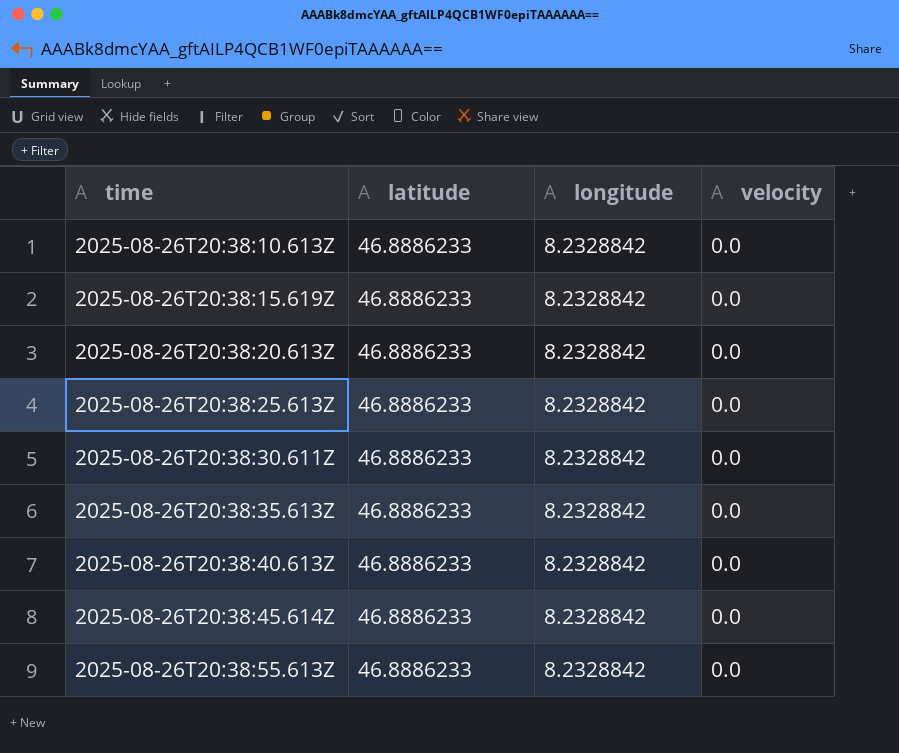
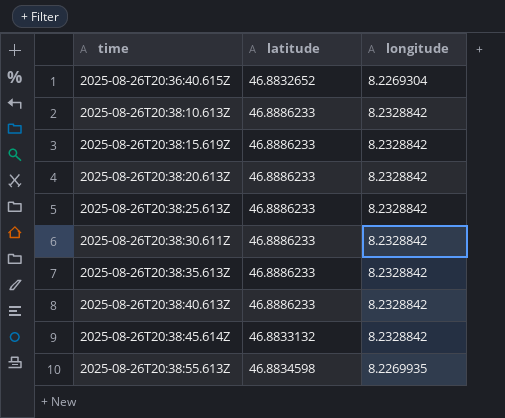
column velocity | position: 4 -> none
row 2025-08-26T20:36:40.615Z: none -> 46.8832652 | 8.2269304
2025-08-26T20:38:45.614Z | latitude: 46.8886233 -> 46.8833132
2025-08-26T20:38:55.613Z | latitude: 46.8886233 -> 46.8834598
2025-08-26T20:38:55.613Z | longitude: 8.2328842 -> 8.2269935

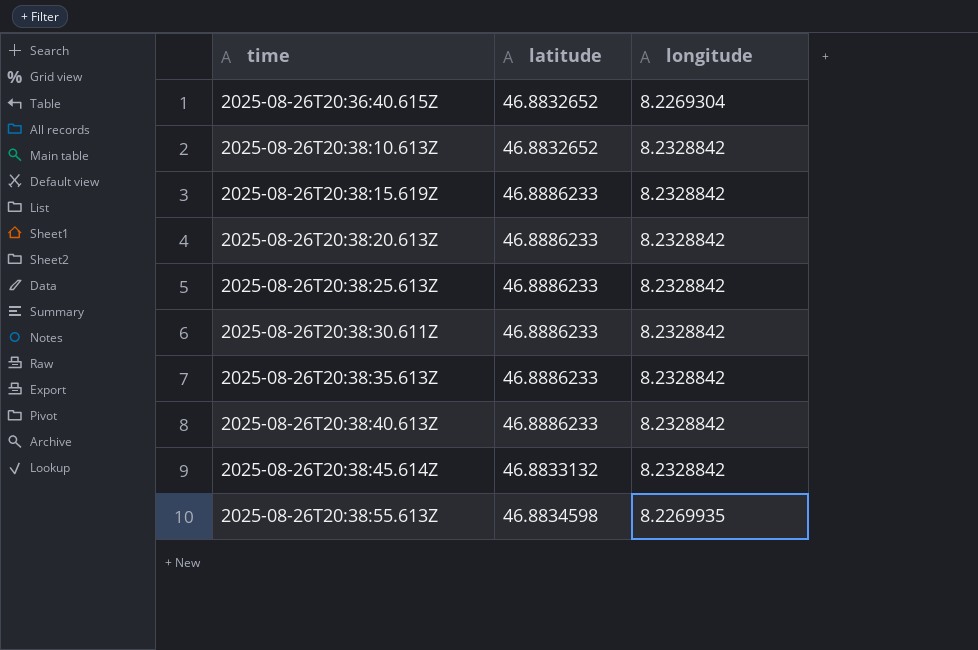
2025-08-26T20:38:10.613Z | latitude: 46.8886233 -> 46.8832652

